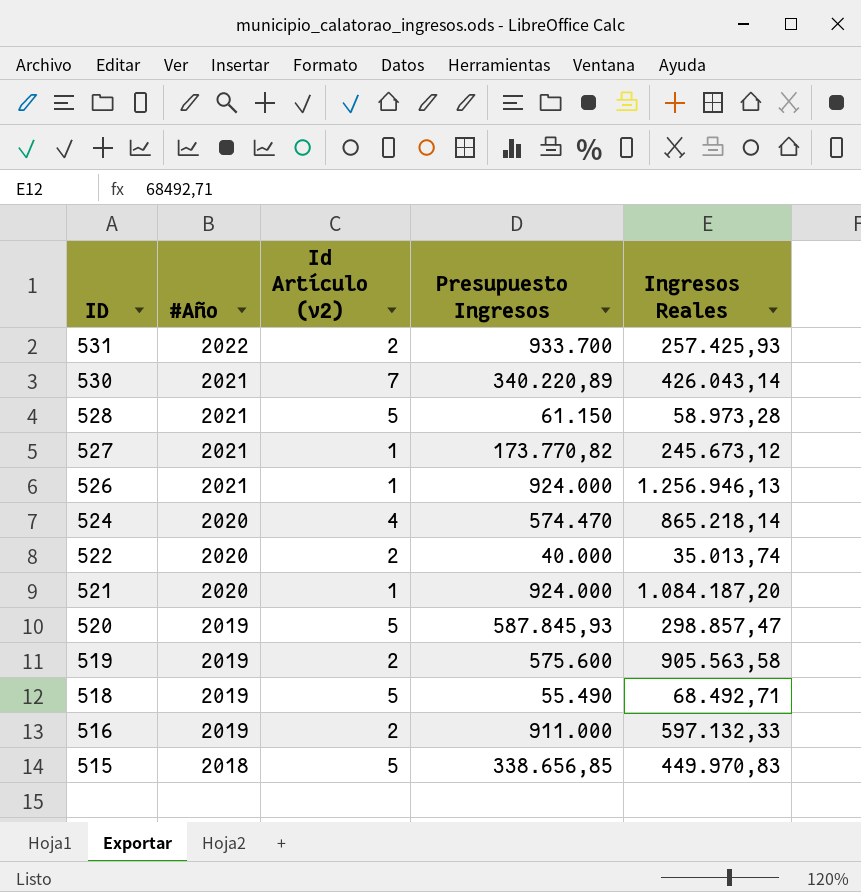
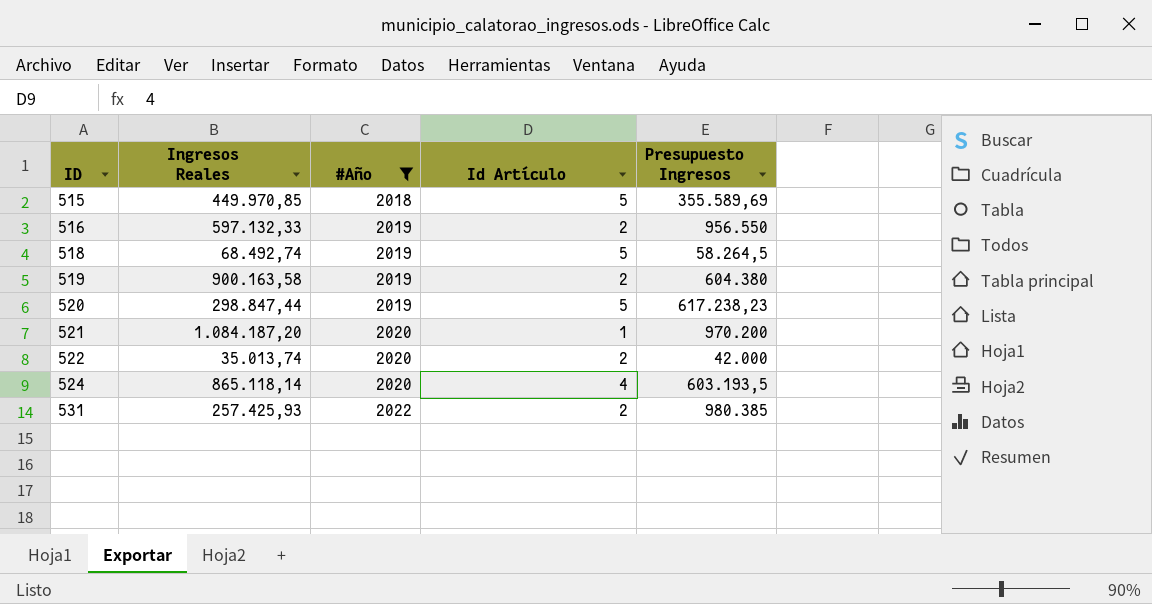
filter: none -> #Año != 2021
row order: ID descending -> ID ascending
column Ingresos Reales | position: 5 -> 2
column name: Id Artículo (v2) -> Id Artículo
515 | Ingresos Reales: 449.970,83 -> 449.970,85
515 | Presupuesto Ingresos: 338.656,85 -> 355.589,69
516 | Presupuesto Ingresos: 911.000 -> 956.550
518 | Ingresos Reales: 68.492,71 -> 68.492,74
518 | Presupuesto Ingresos: 55.490 -> 58.264,5
519 | Ingresos Reales: 905.563,58 -> 900.163,58
519 | Presupuesto Ingresos: 575.600 -> 604.380
520 | Ingresos Reales: 298.857,47 -> 298.847,44
520 | Presupuesto Ingresos: 587.845,93 -> 617.238,23
521 | Presupuesto Ingresos: 924.000 -> 970.200
522 | Presupuesto Ingresos: 40.000 -> 42.000
524 | Ingresos Reales: 865.218,14 -> 865.118,14
524 | Presupuesto Ingresos: 574.470 -> 603.193,5
531 | Presupuesto Ingresos: 933.700 -> 980.385

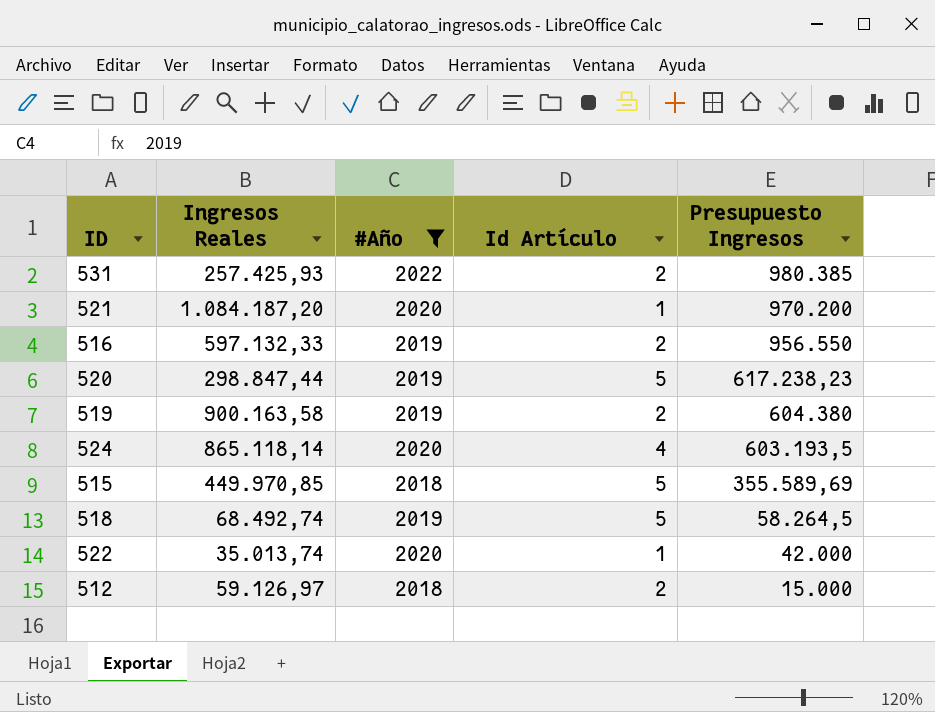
row order: ID ascending -> Presupuesto Ingresos descending
522 | Id Artículo: 2 -> 1
row 512: none -> 59.126,97 | 2018 | 2 | 15.000

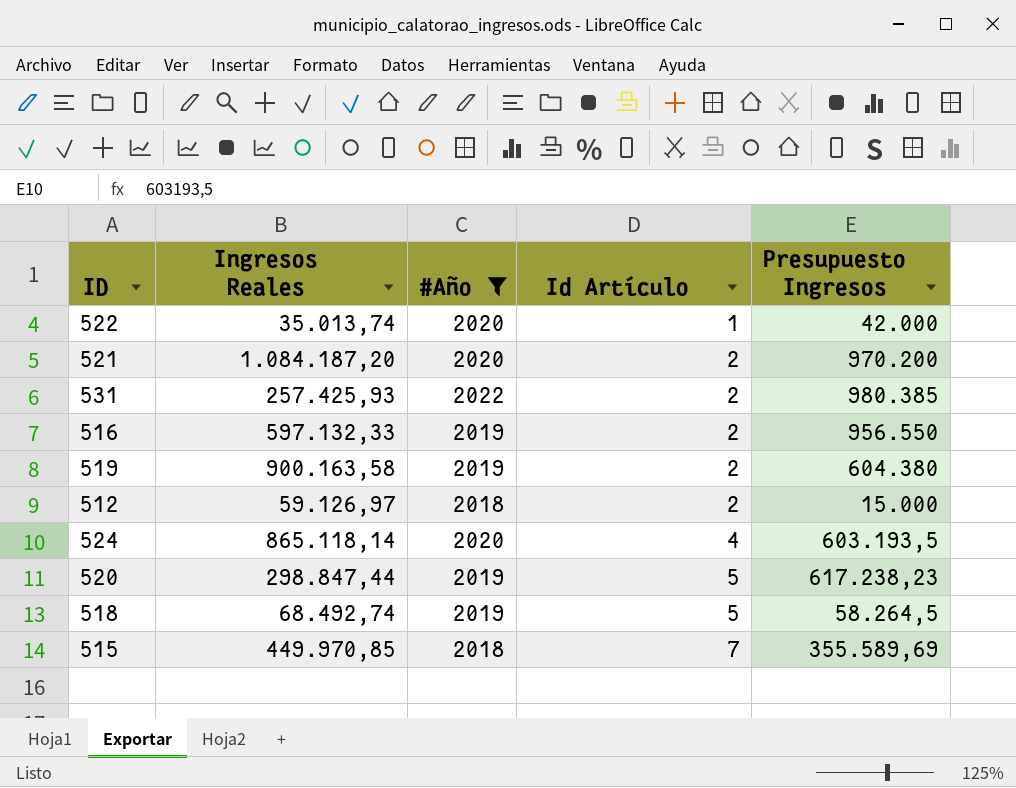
row order: Presupuesto Ingresos descending -> Id Artículo ascending
521 | Id Artículo: 1 -> 2
515 | Id Artículo: 5 -> 7

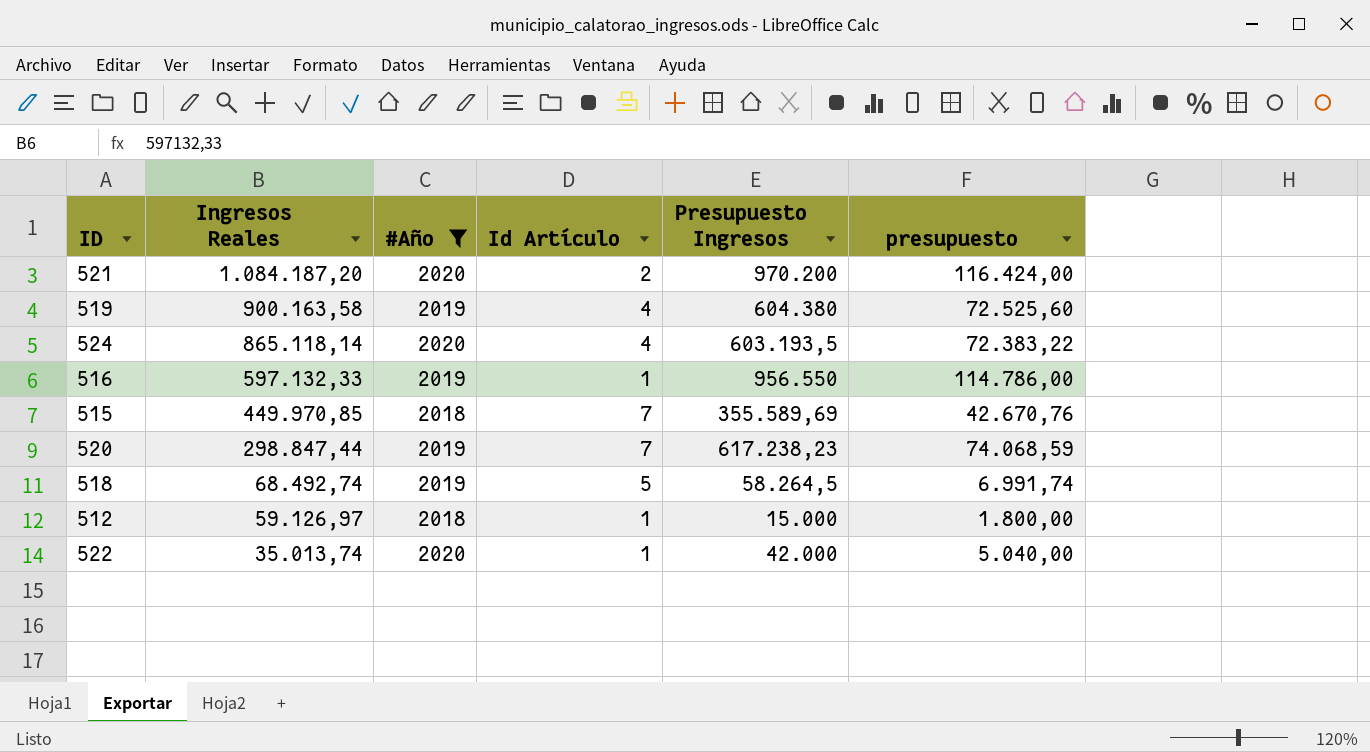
row order: Id Artículo ascending -> Ingresos Reales descending
column presupuesto | formula: none -> [Presupuesto Ingresos] * 0,12
row 531: 257.425,93 | 2022 | 2 | 980.385 -> none
519 | Id Artículo: 2 -> 4
516 | Id Artículo: 2 -> 1
520 | Id Artículo: 5 -> 7
512 | Id Artículo: 2 -> 1

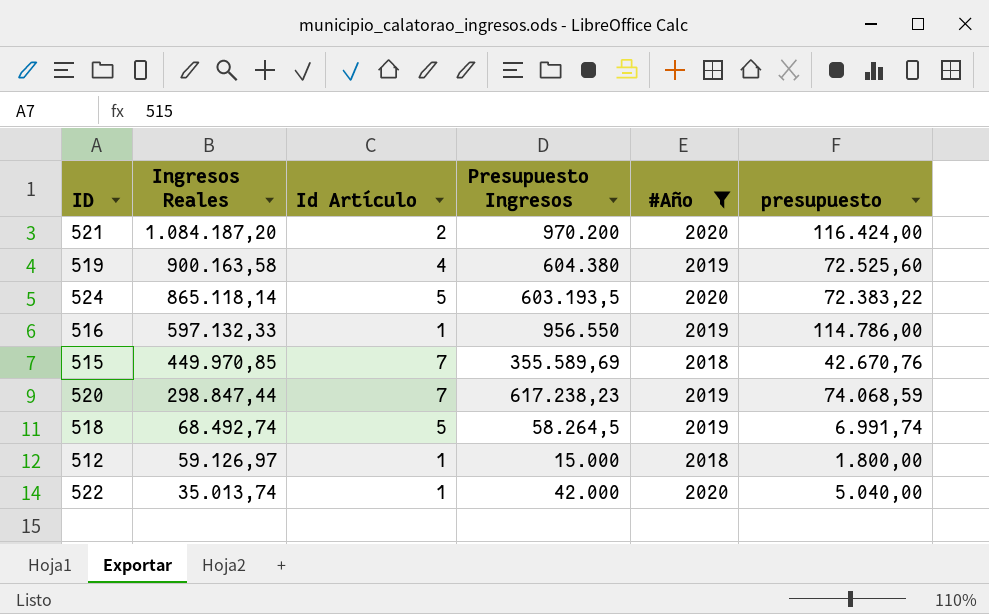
column #Año | position: 3 -> 5
524 | Id Artículo: 4 -> 5

